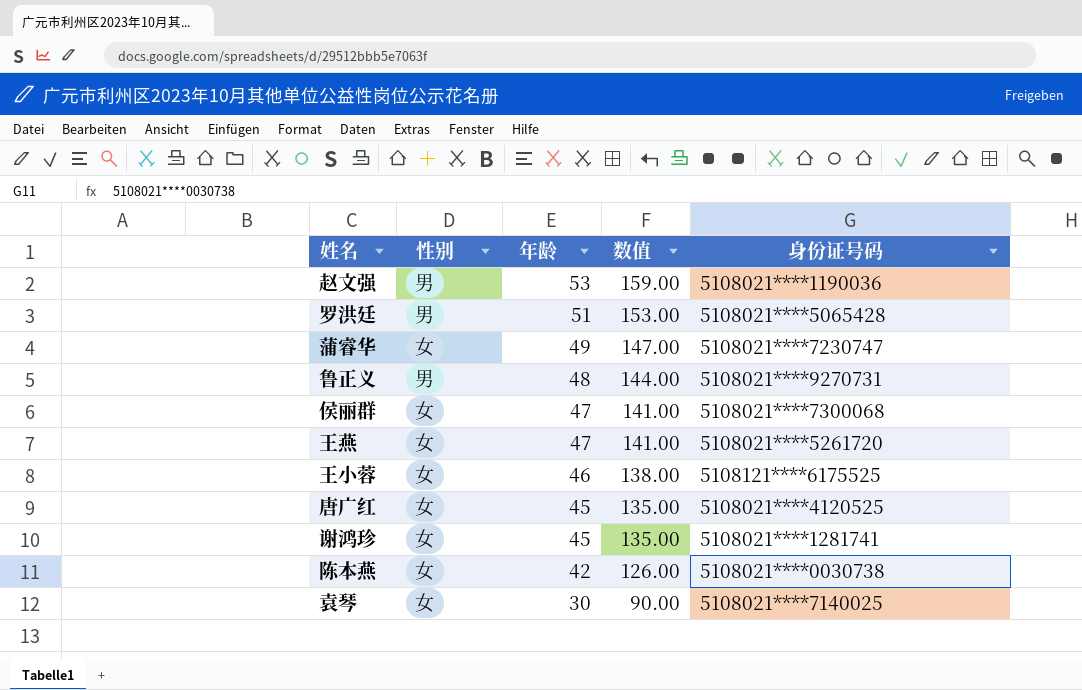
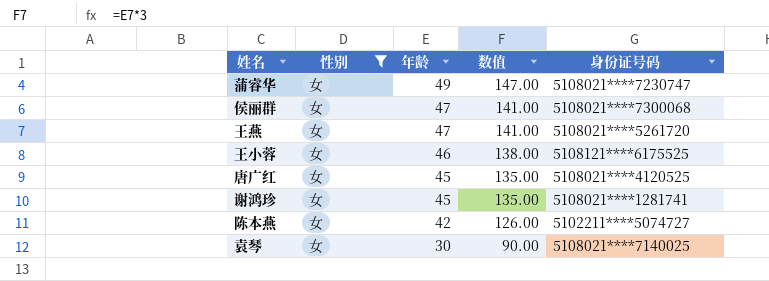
filter: none -> 性别 = 女
陈本燕 | 身份证号码: 5108021****0030738 -> 5102211****5074727

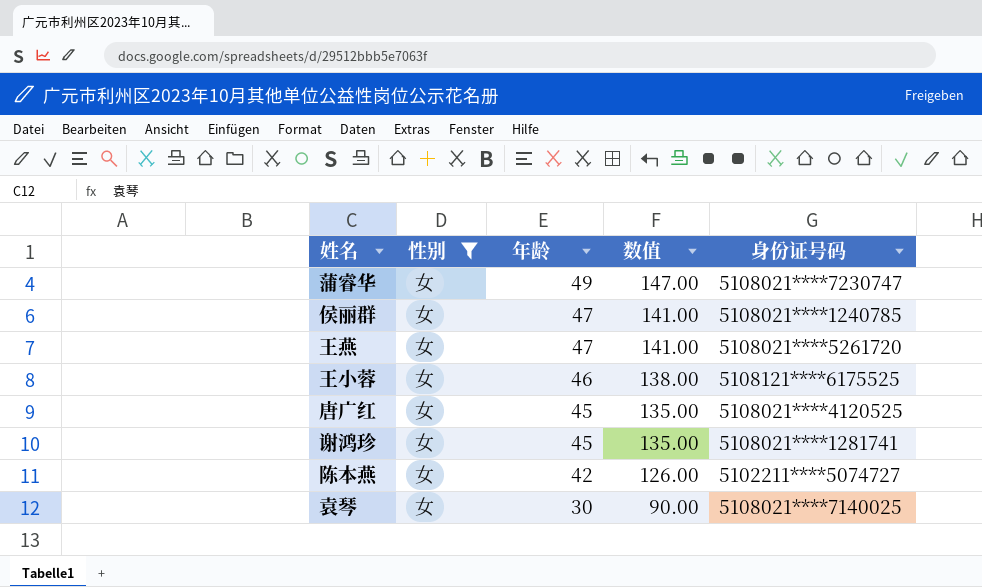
侯丽群 | 身份证号码: 5108021****7300068 -> 5108021****1240785

